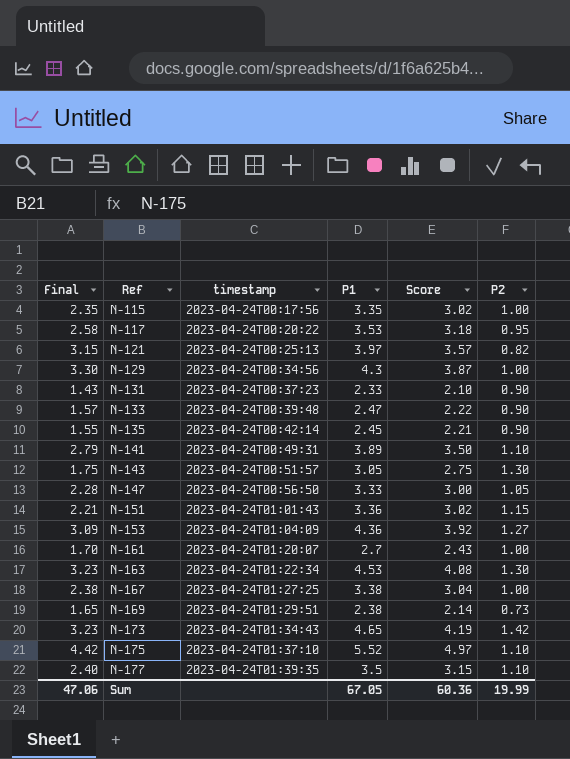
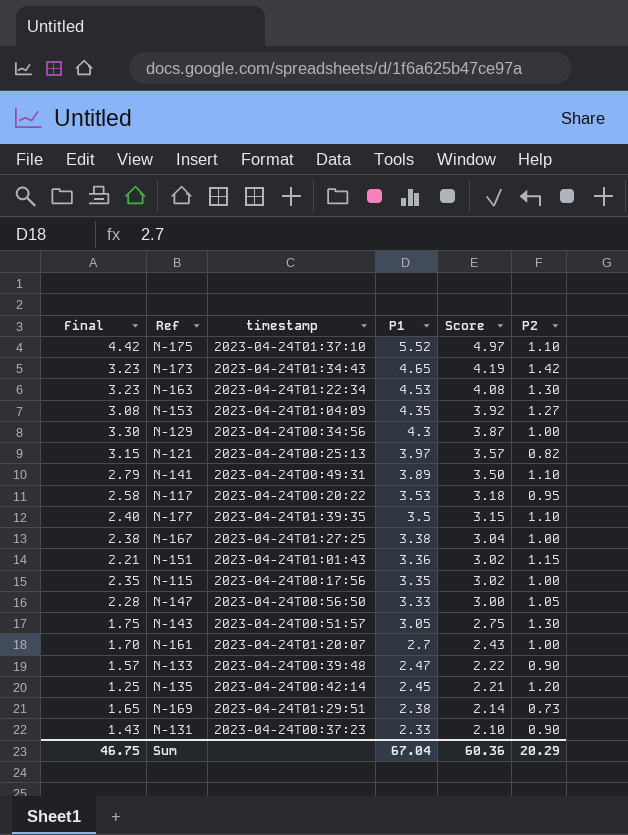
row order: Ref ascending -> P1 descending
N-153 | Final: 3.09 -> 3.08
N-153 | P1: 4.36 -> 4.35
N-135 | Final: 1.55 -> 1.25
N-135 | P2: 0.90 -> 1.20
Sum | Final: 47.06 -> 46.75
Sum | P1: 67.05 -> 67.04
Sum | P2: 19.99 -> 20.29

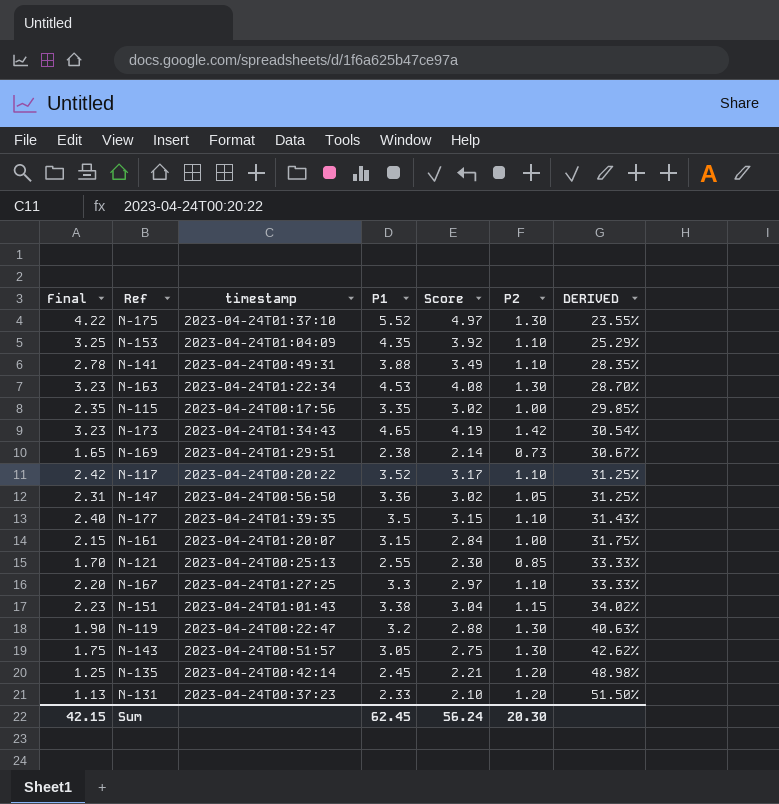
row order: P1 descending -> DERIVED ascending
column DERIVED | formula: none -> [P2] / [P1]
row N-129: 3.30 | 2023-04-24T00:34:56 | 4.3 | 3.87 | 1.00 -> none
row N-133: 1.57 | 2023-04-24T00:39:48 | 2.47 | 2.22 | 0.90 -> none
N-175 | Final: 4.42 -> 4.22
N-175 | P2: 1.10 -> 1.30
N-153 | Final: 3.08 -> 3.25
N-153 | P2: 1.27 -> 1.10
N-141 | Final: 2.79 -> 2.78
N-141 | P1: 3.89 -> 3.88
N-141 | Score: 3.50 -> 3.49
N-117 | Final: 2.58 -> 2.42
N-117 | P1: 3.53 -> 3.52
N-117 | Score: 3.18 -> 3.17
N-117 | P2: 0.95 -> 1.10
N-147 | Final: 2.28 -> 2.31
N-147 | P1: 3.33 -> 3.36
N-147 | Score: 3.00 -> 3.02
N-161 | Final: 1.70 -> 2.15
N-161 | P1: 2.7 -> 3.15
N-161 | Score: 2.43 -> 2.84
N-121 | Final: 3.15 -> 1.70
N-121 | P1: 3.97 -> 2.55
N-121 | Score: 3.57 -> 2.30
N-121 | P2: 0.82 -> 0.85
N-167 | Final: 2.38 -> 2.20
N-167 | P1: 3.38 -> 3.3
N-167 | Score: 3.04 -> 2.97
N-167 | P2: 1.00 -> 1.10
N-151 | Final: 2.21 -> 2.23
N-151 | P1: 3.36 -> 3.38
N-151 | Score: 3.02 -> 3.04
row N-119: none -> 1.90 | 2023-04-24T00:22:47 | 3.2 | 2.88 | 1.30 | 40.63%
N-131 | Final: 1.43 -> 1.13
N-131 | P2: 0.90 -> 1.20
Sum | Final: 46.75 -> 42.15
Sum | P1: 67.04 -> 62.45
Sum | Score: 60.36 -> 56.24
Sum | P2: 20.29 -> 20.30

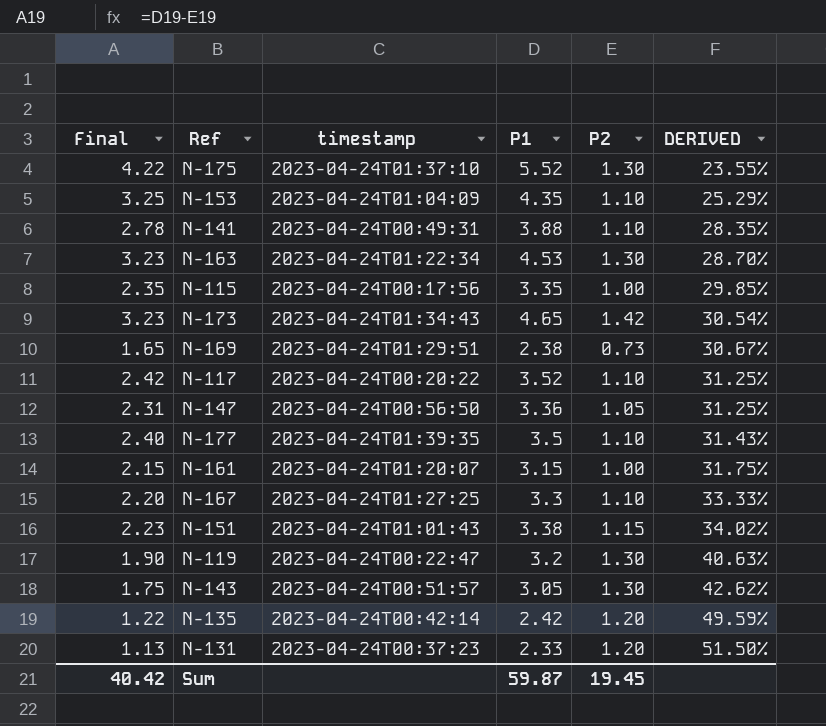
column Score | formula: [P1] * 0.9 -> none
row N-121: 1.70 | 2023-04-24T00:25:13 | 2.55 | 2.30 | 0.85 | 33.33% -> none
N-135 | Final: 1.25 -> 1.22
N-135 | P1: 2.45 -> 2.42
N-135 | DERIVED: 48.98% -> 49.59%
Sum | Final: 42.15 -> 40.42
Sum | P1: 62.45 -> 59.87
Sum | P2: 20.30 -> 19.45

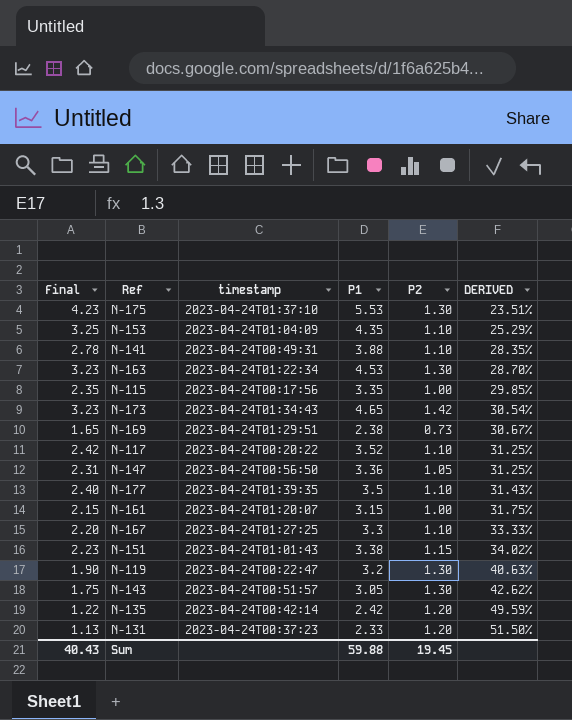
N-175 | Final: 4.22 -> 4.23
N-175 | P1: 5.52 -> 5.53
N-175 | DERIVED: 23.55% -> 23.51%
Sum | Final: 40.42 -> 40.43
Sum | P1: 59.87 -> 59.88

